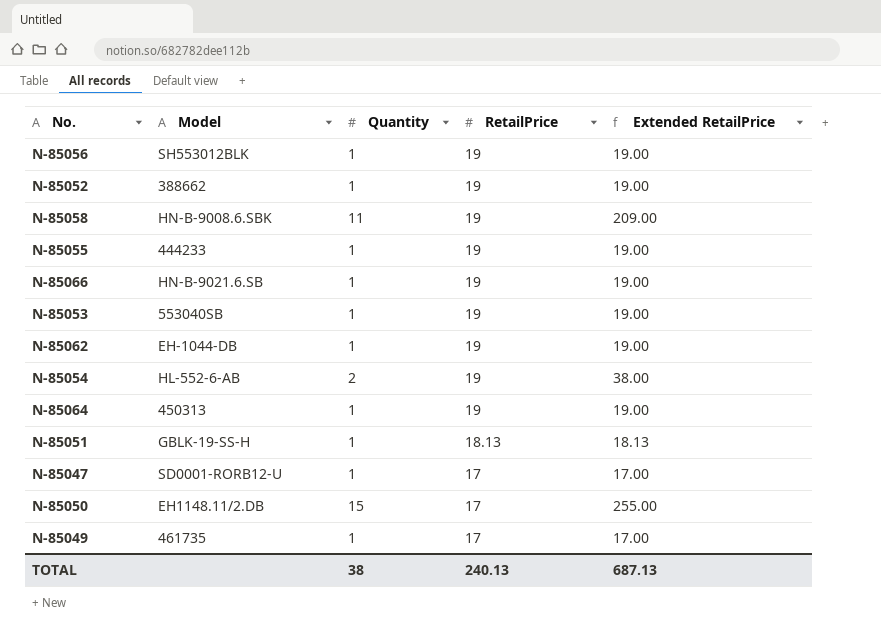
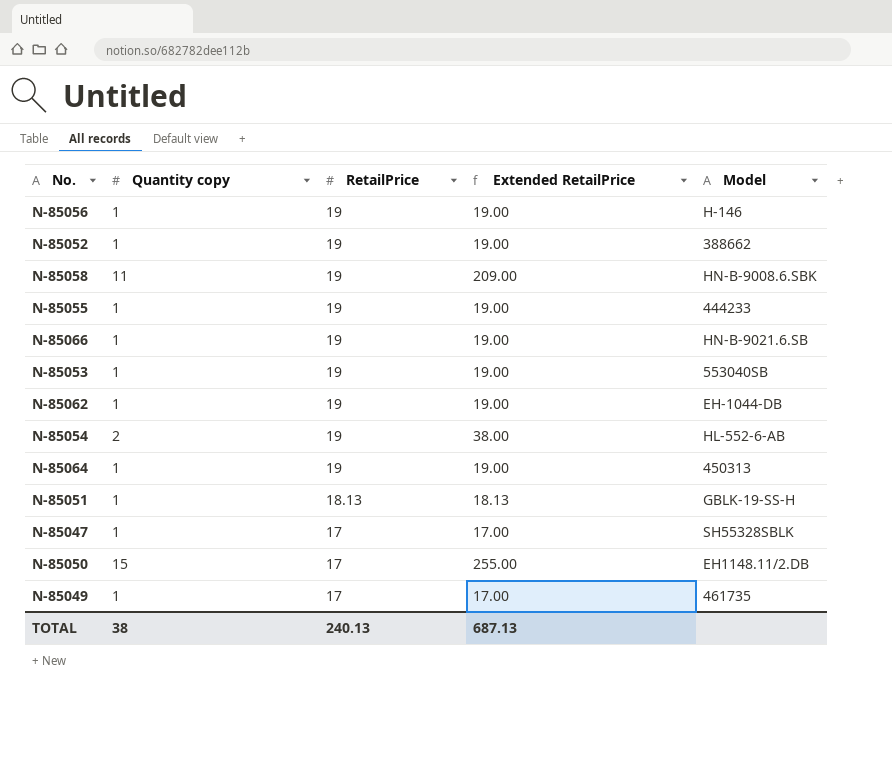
column name: Quantity -> Quantity copy
column Model | position: 2 -> 5
N-85056 | Model: SH553012BLK -> H-146
N-85047 | Model: SD0001-RORB12-U -> SH55328SBLK

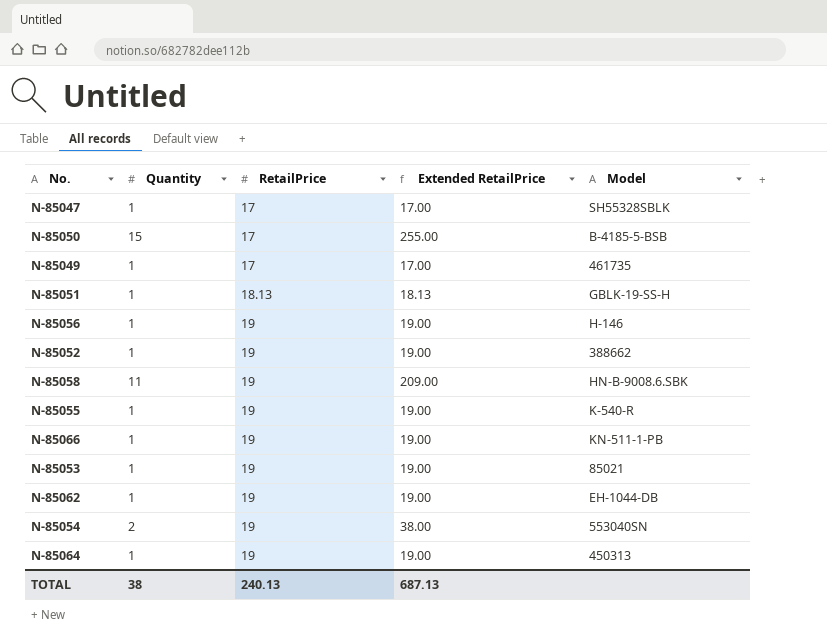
row order: RetailPrice descending -> RetailPrice ascending
column name: Quantity copy -> Quantity
N-85050 | Model: EH1148.11/2.DB -> B-4185-5-BSB
N-85055 | Model: 444233 -> K-540-R
N-85066 | Model: HN-B-9021.6.SB -> KN-511-1-PB
N-85053 | Model: 553040SB -> 85021
N-85054 | Model: HL-552-6-AB -> 553040SN

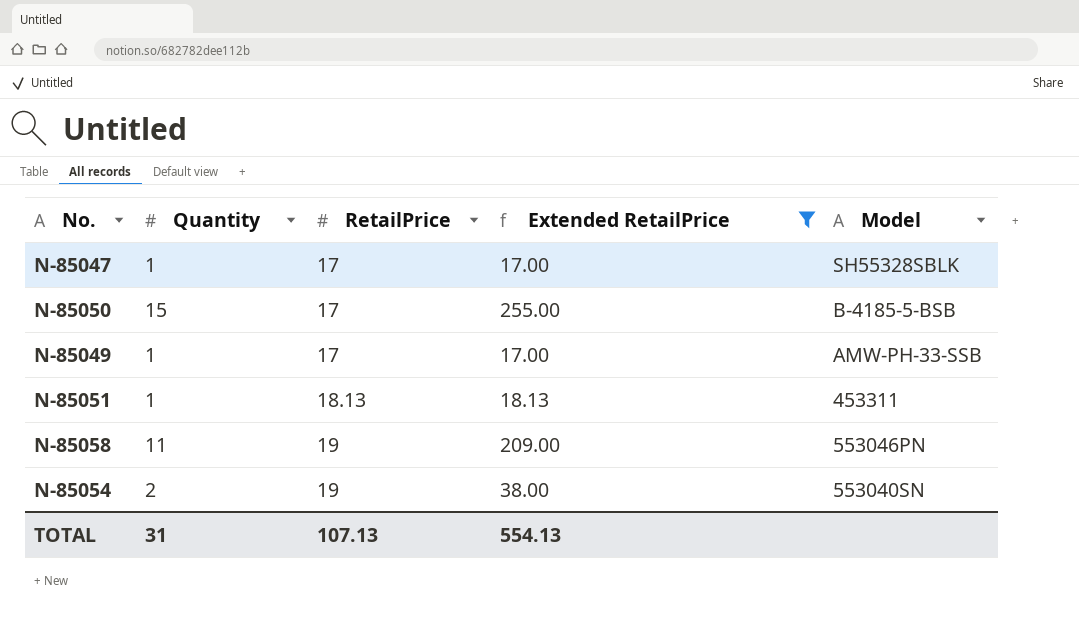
filter: none -> Extended RetailPrice != 19.00
N-85049 | Model: 461735 -> AMW-PH-33-SSB
N-85051 | Model: GBLK-19-SS-H -> 453311
N-85058 | Model: HN-B-9008.6.SBK -> 553046PN
TOTAL | Quantity: 38 -> 31
TOTAL | RetailPrice: 240.13 -> 107.13
TOTAL | Extended RetailPrice: 687.13 -> 554.13

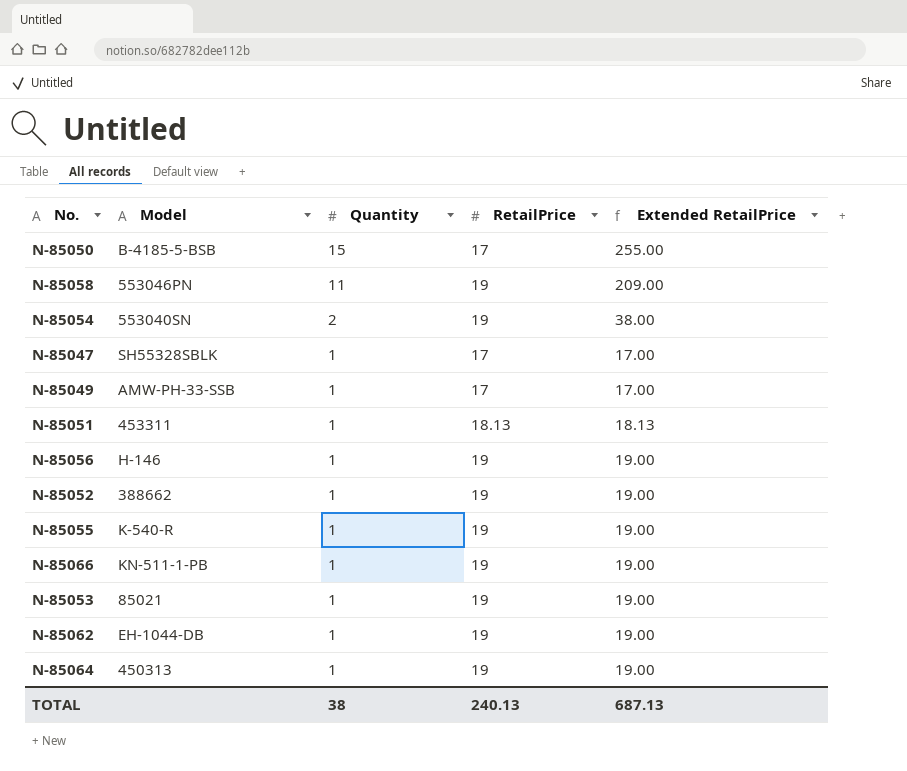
filter: Extended RetailPrice != 19.00 -> none
row order: RetailPrice ascending -> Quantity descending
column Model | position: 5 -> 2
TOTAL | Quantity: 31 -> 38
TOTAL | RetailPrice: 107.13 -> 240.13
TOTAL | Extended RetailPrice: 554.13 -> 687.13

